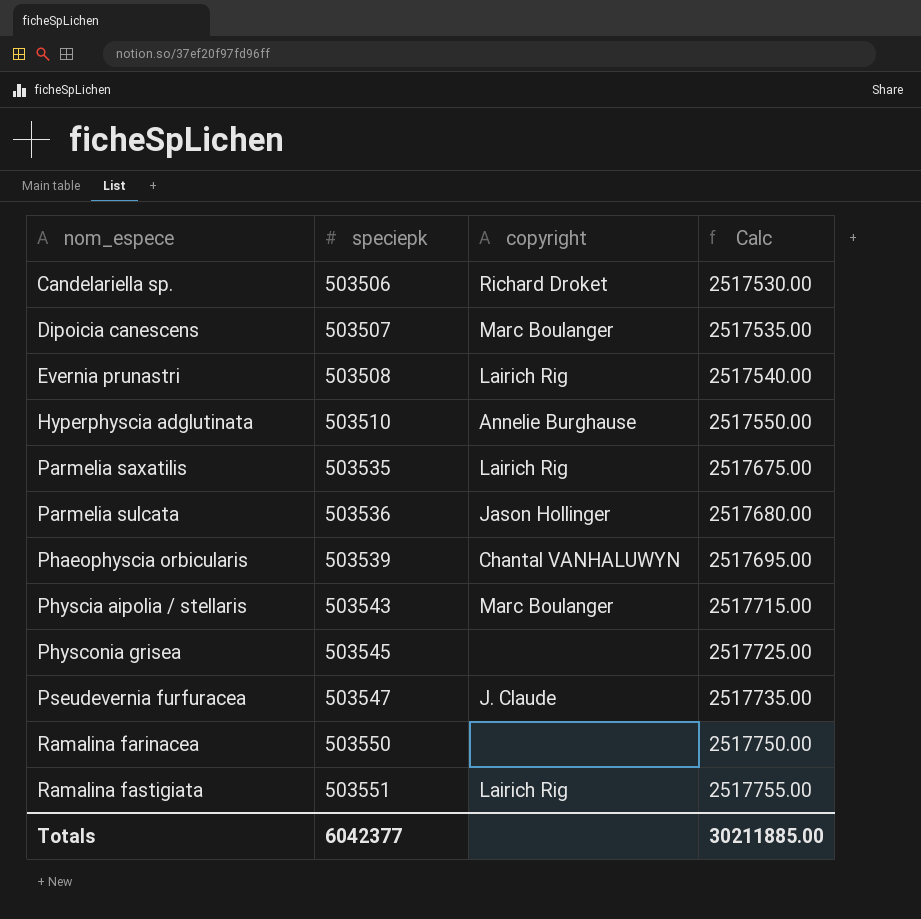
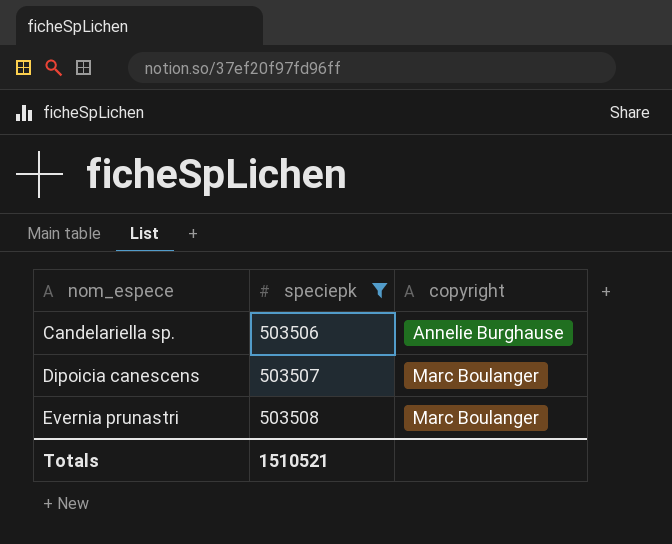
filter: none -> speciepk <= 503508
column Calc | formula: [speciepk] * 5 -> none
Candelariella sp. | copyright: Richard Droket -> Annelie Burghause
Evernia prunastri | copyright: Lairich Rig -> Marc Boulanger
Totals | speciepk: 6042377 -> 1510521

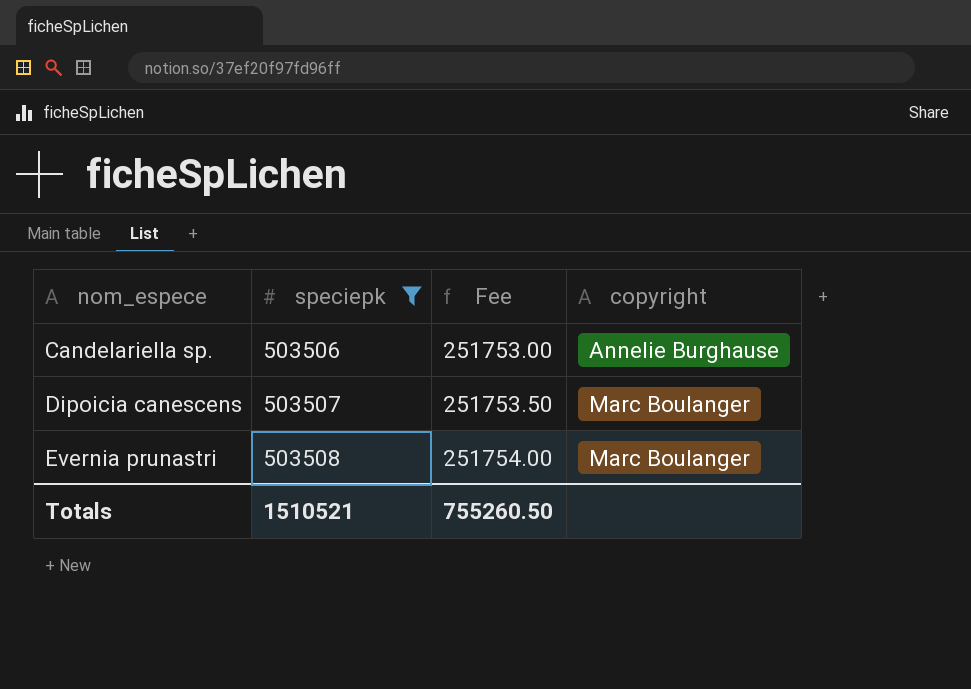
column Fee | formula: none -> [speciepk] * 0.5

